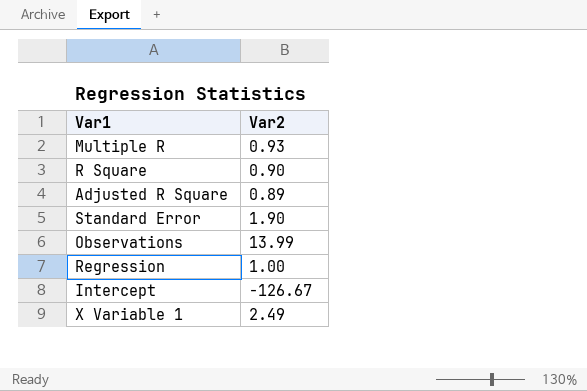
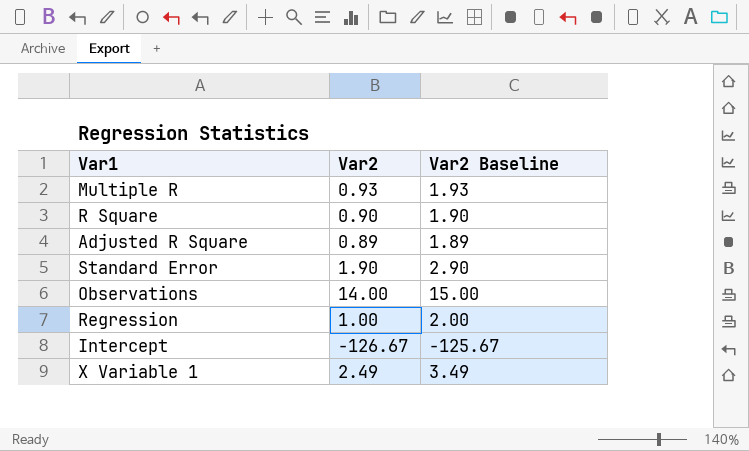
column Var2 Baseline | formula: none -> [Var2] + 1
Observations | Var2: 13.99 -> 14.00

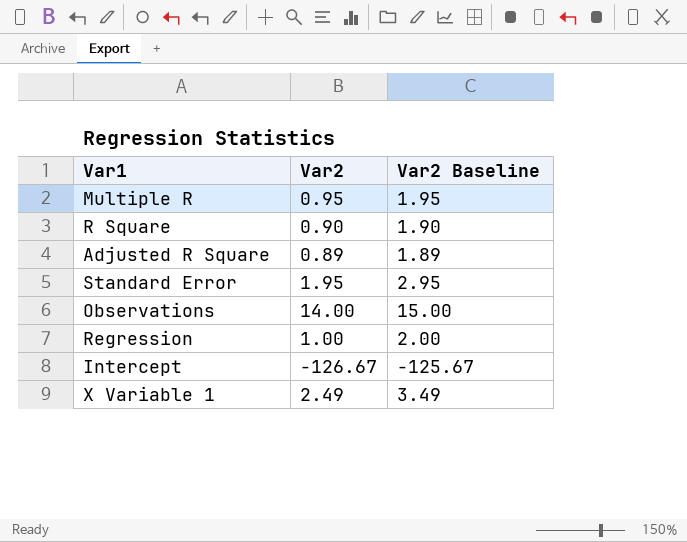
Multiple R | Var2: 0.93 -> 0.95
Multiple R | Var2 Baseline: 1.93 -> 1.95
Standard Error | Var2: 1.90 -> 1.95
Standard Error | Var2 Baseline: 2.90 -> 2.95

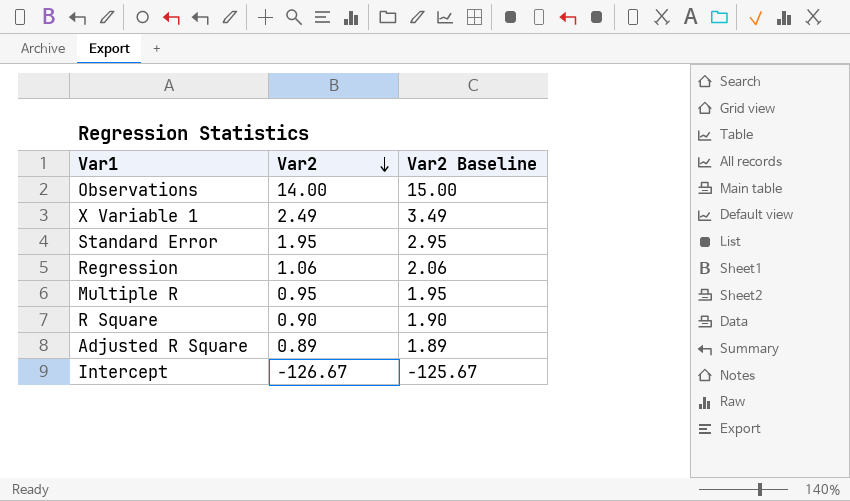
row order: none -> Var2 descending
Regression | Var2: 1.00 -> 1.06
Regression | Var2 Baseline: 2.00 -> 2.06

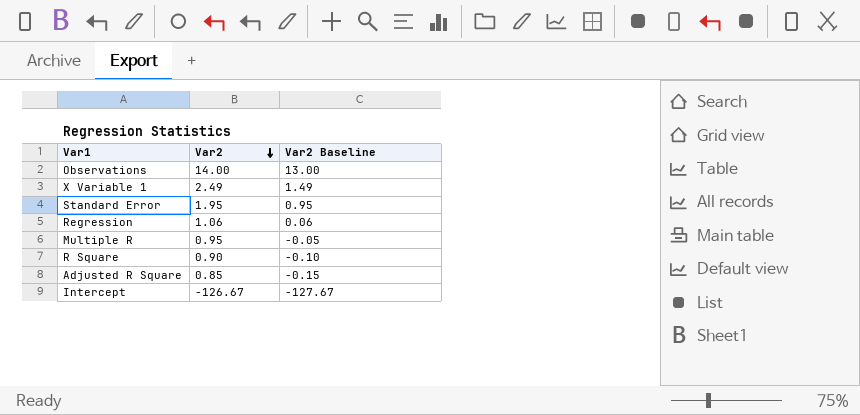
column Var2 Baseline | formula: [Var2] + 1 -> [Var2] - 1
Adjusted R Square | Var2: 0.89 -> 0.85

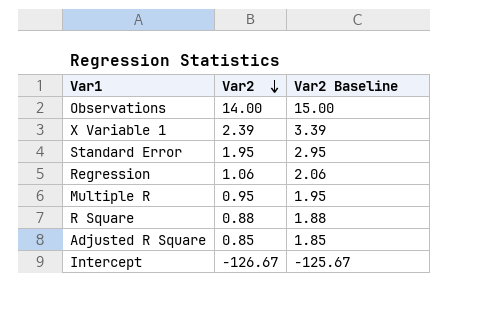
column Var2 Baseline | formula: [Var2] - 1 -> [Var2] + 1
X Variable 1 | Var2: 2.49 -> 2.39
R Square | Var2: 0.90 -> 0.88

